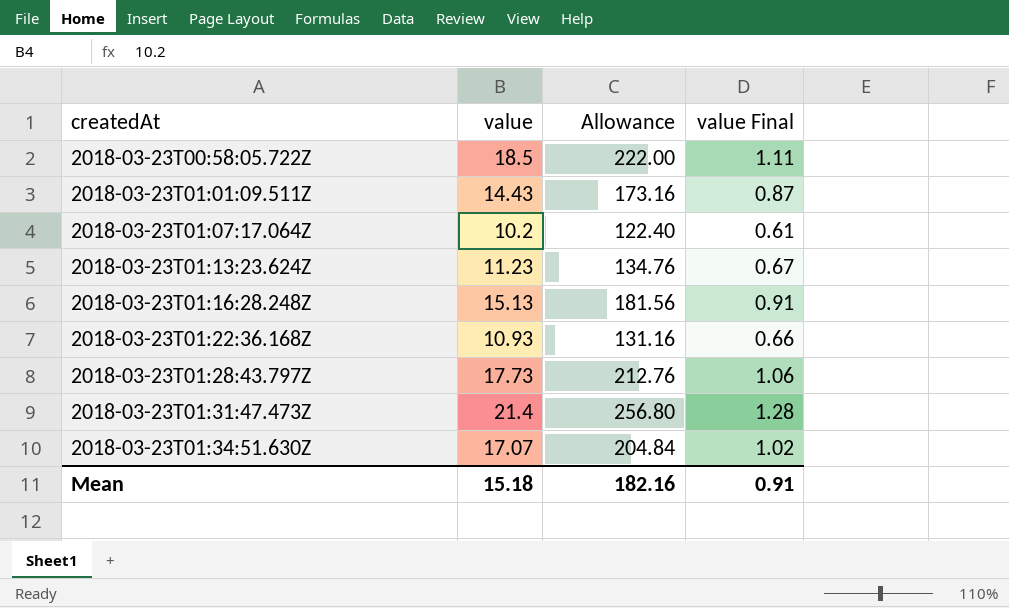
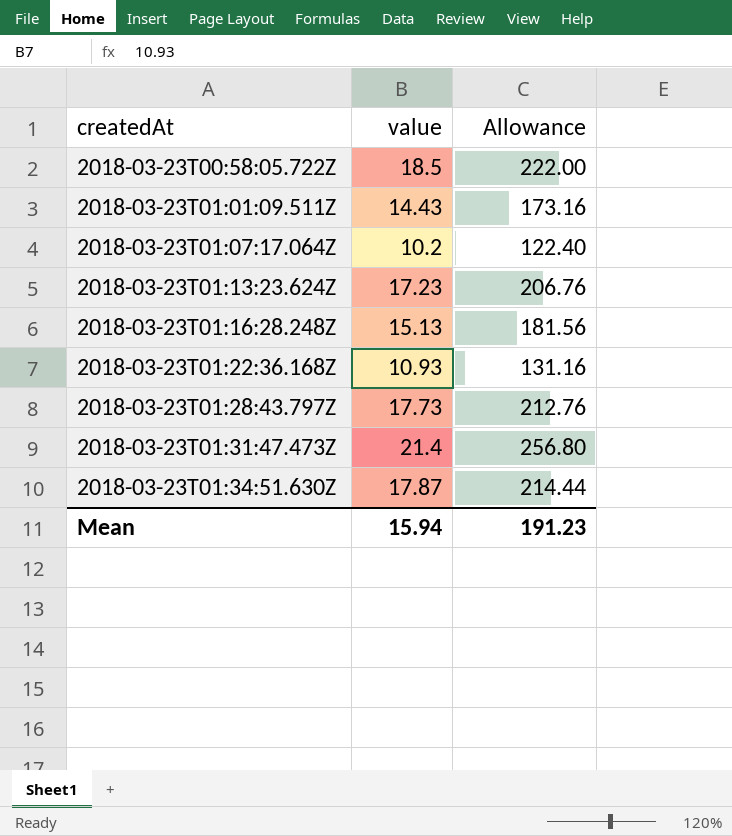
column value Final | formula: [value] * 0.06 -> none
2018-03-23T01:13:23.624Z | value: 11.23 -> 17.23
2018-03-23T01:13:23.624Z | Allowance: 134.76 -> 206.76
2018-03-23T01:34:51.630Z | value: 17.07 -> 17.87
2018-03-23T01:34:51.630Z | Allowance: 204.84 -> 214.44
Mean | value: 15.18 -> 15.94
Mean | Allowance: 182.16 -> 191.23

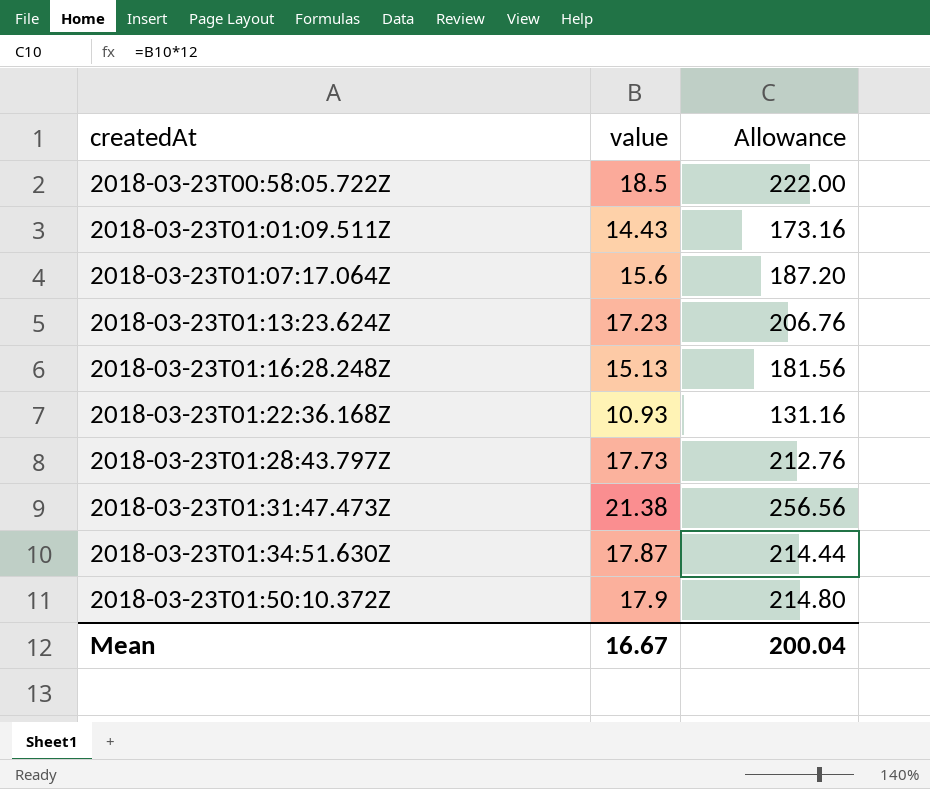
2018-03-23T01:07:17.064Z | value: 10.2 -> 15.6
2018-03-23T01:07:17.064Z | Allowance: 122.40 -> 187.20
2018-03-23T01:31:47.473Z | value: 21.4 -> 21.38
2018-03-23T01:31:47.473Z | Allowance: 256.80 -> 256.56
row 2018-03-23T01:50:10.372Z: none -> 17.9 | 214.80
Mean | value: 15.94 -> 16.67
Mean | Allowance: 191.23 -> 200.04

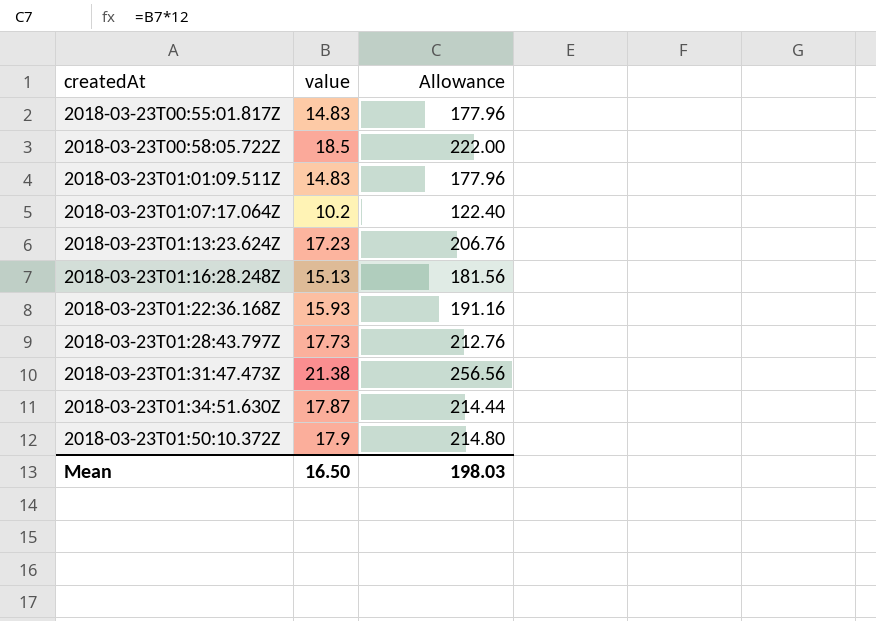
row 2018-03-23T00:55:01.817Z: none -> 14.83 | 177.96
2018-03-23T01:01:09.511Z | value: 14.43 -> 14.83
2018-03-23T01:01:09.511Z | Allowance: 173.16 -> 177.96
2018-03-23T01:07:17.064Z | value: 15.6 -> 10.2
2018-03-23T01:07:17.064Z | Allowance: 187.20 -> 122.40
2018-03-23T01:22:36.168Z | value: 10.93 -> 15.93
2018-03-23T01:22:36.168Z | Allowance: 131.16 -> 191.16
Mean | value: 16.67 -> 16.50
Mean | Allowance: 200.04 -> 198.03

